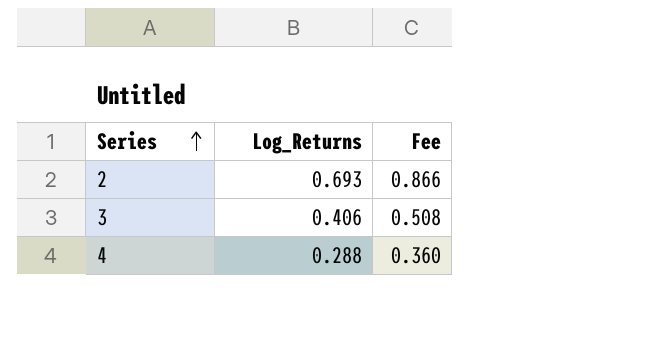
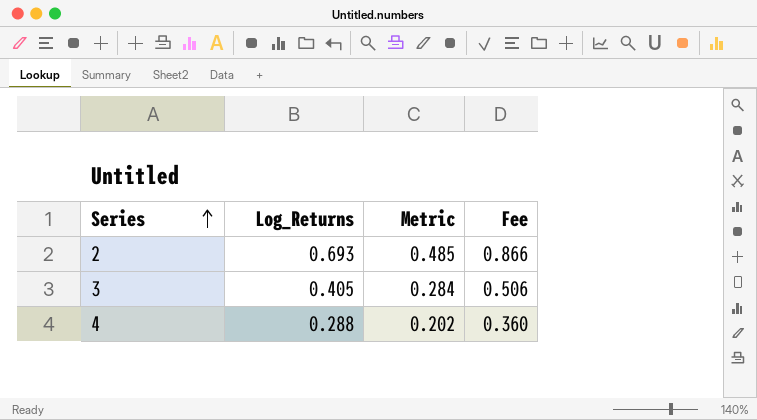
column Metric | formula: none -> [Log_Returns] * 0.7
3 | Log_Returns: 0.406 -> 0.405
3 | Fee: 0.508 -> 0.506

